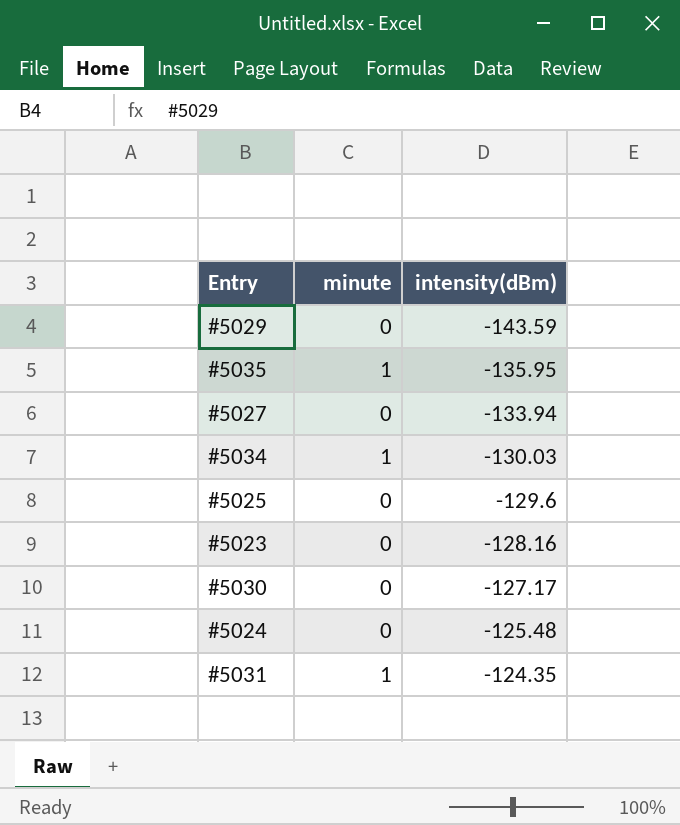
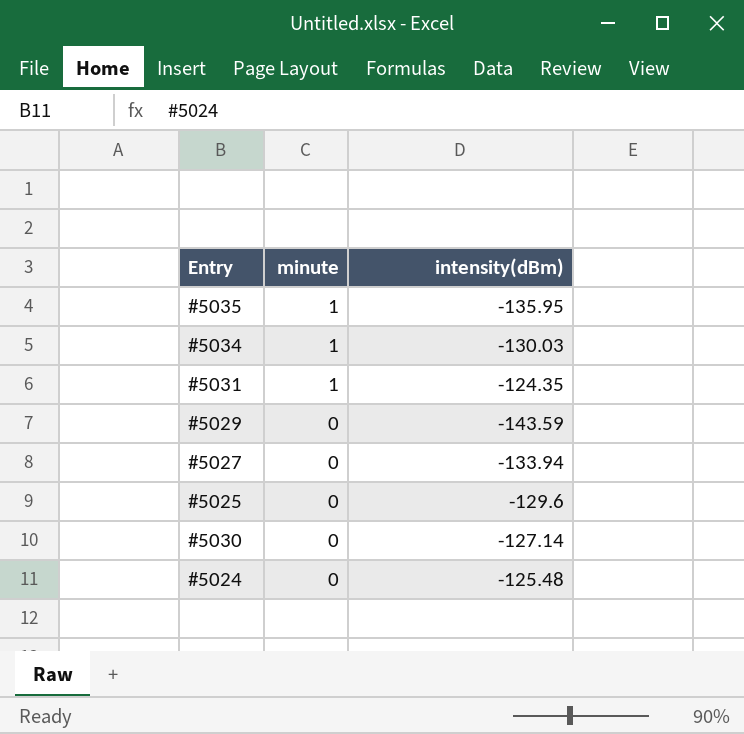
row order: intensity(dBm) ascending -> minute descending
row #5023: 0 | -128.16 -> none
#5030 | intensity(dBm): -127.17 -> -127.14

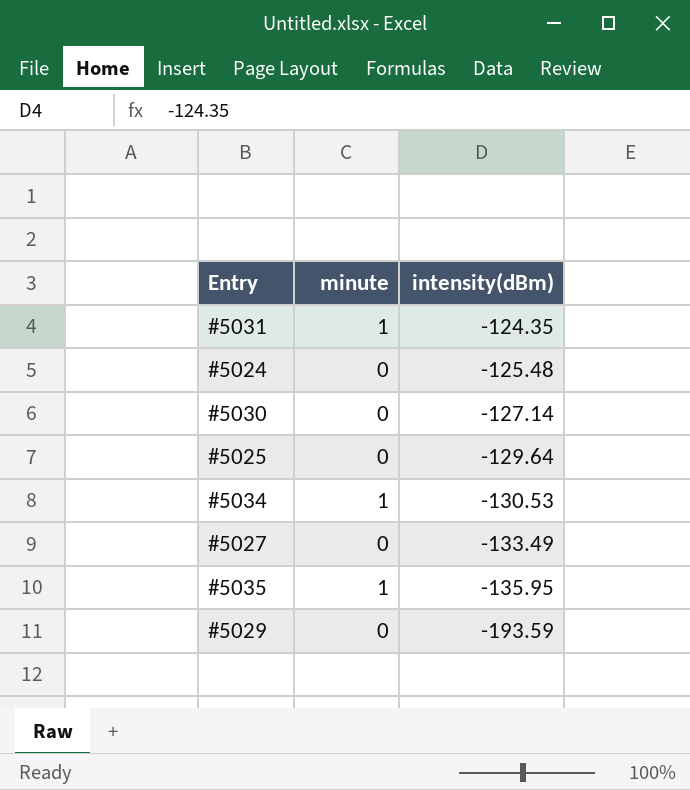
row order: minute descending -> intensity(dBm) descending
#5025 | intensity(dBm): -129.6 -> -129.64
#5034 | intensity(dBm): -130.03 -> -130.53
#5027 | intensity(dBm): -133.94 -> -133.49
#5029 | intensity(dBm): -143.59 -> -193.59

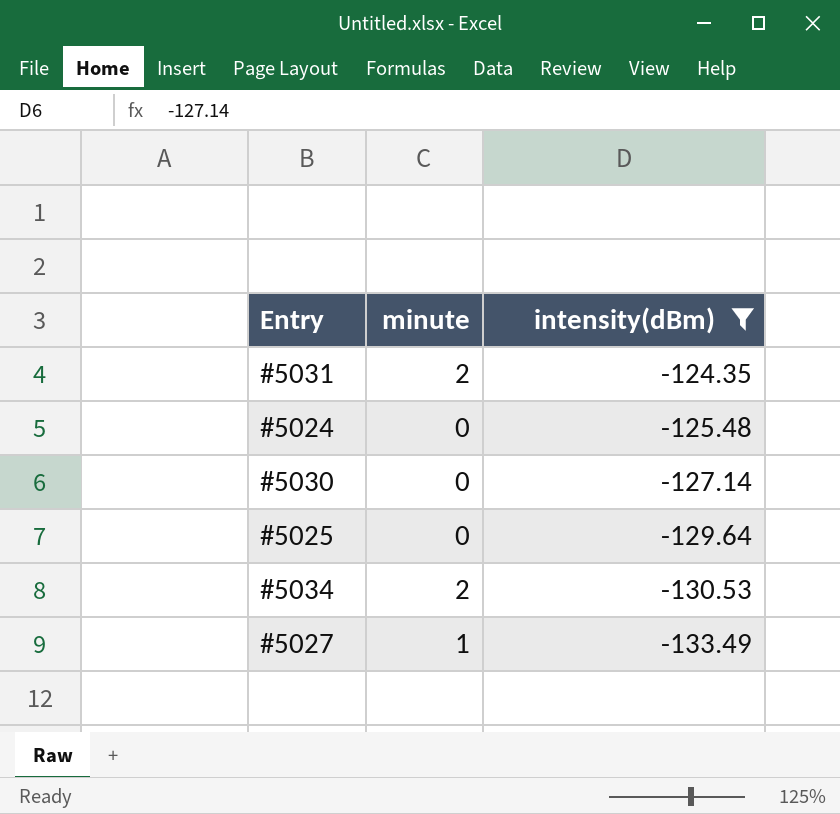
filter: none -> intensity(dBm) >= -133.49
#5031 | minute: 1 -> 2
#5034 | minute: 1 -> 2
#5027 | minute: 0 -> 1

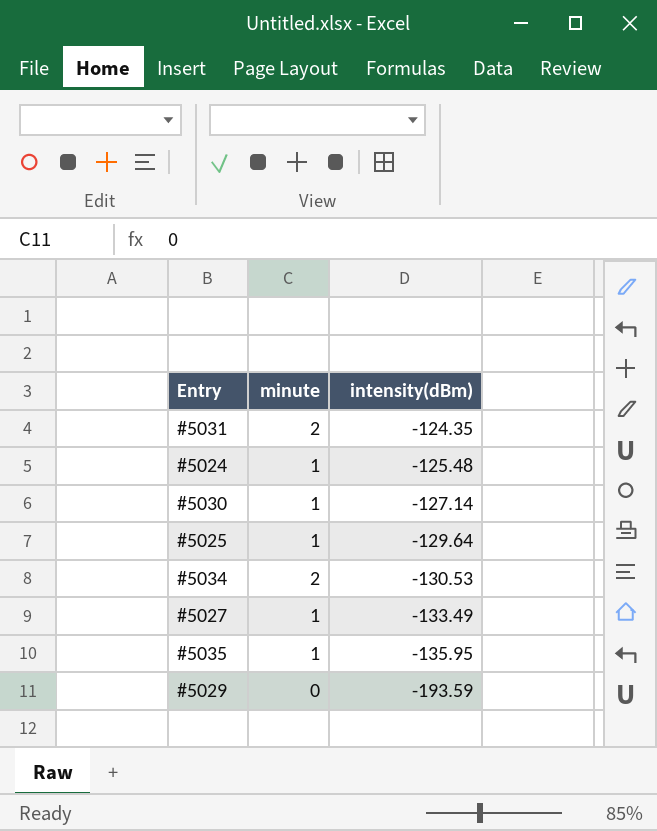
filter: intensity(dBm) >= -133.49 -> none
#5024 | minute: 0 -> 1
#5030 | minute: 0 -> 1
#5025 | minute: 0 -> 1

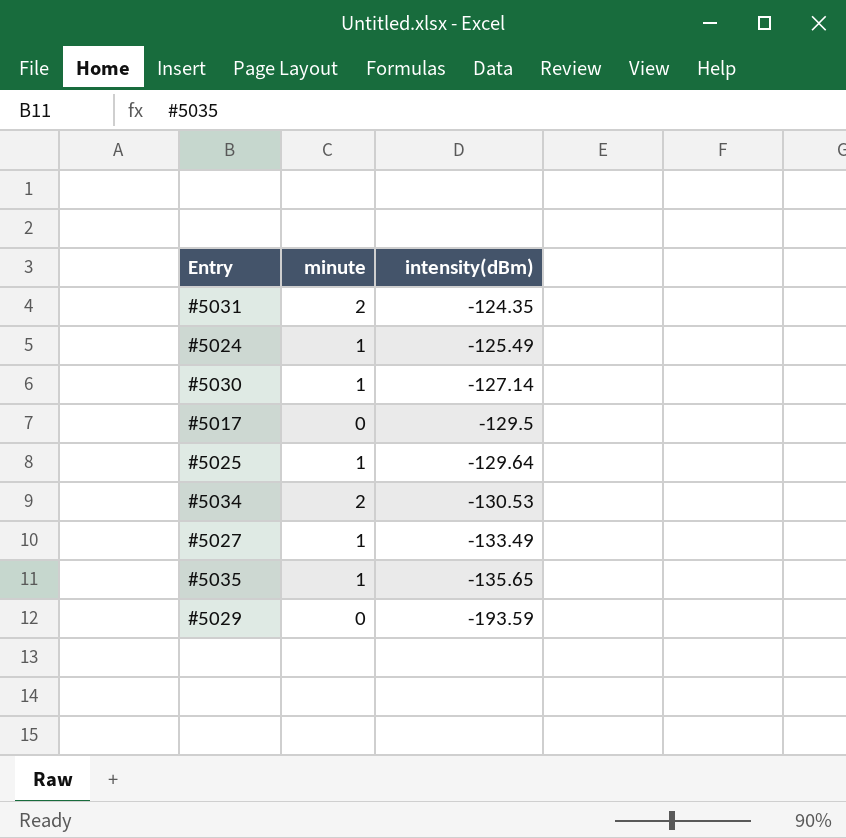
#5024 | intensity(dBm): -125.48 -> -125.49
row #5017: none -> 0 | -129.5
#5035 | intensity(dBm): -135.95 -> -135.65

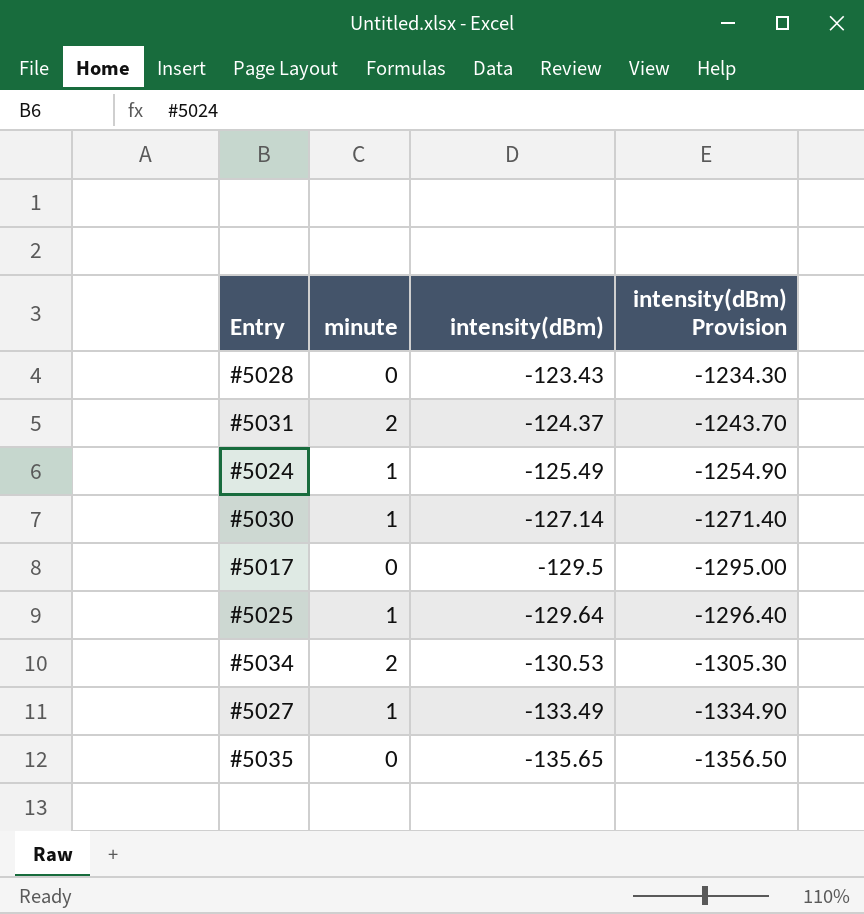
column intensity(dBm) Provision | formula: none -> [intensity(dBm)] * 10
row #5029: 0 | -193.59 -> none
row #5028: none -> 0 | -123.43 | -1234.30
#5031 | intensity(dBm): -124.35 -> -124.37
#5035 | minute: 1 -> 0

